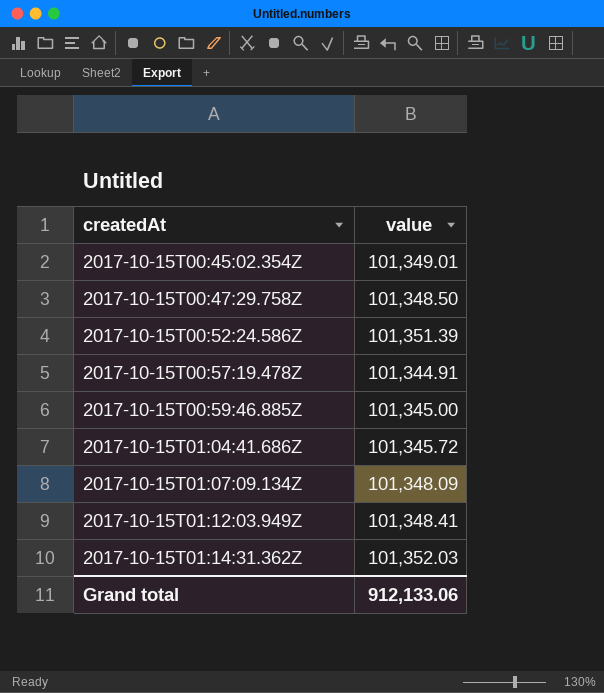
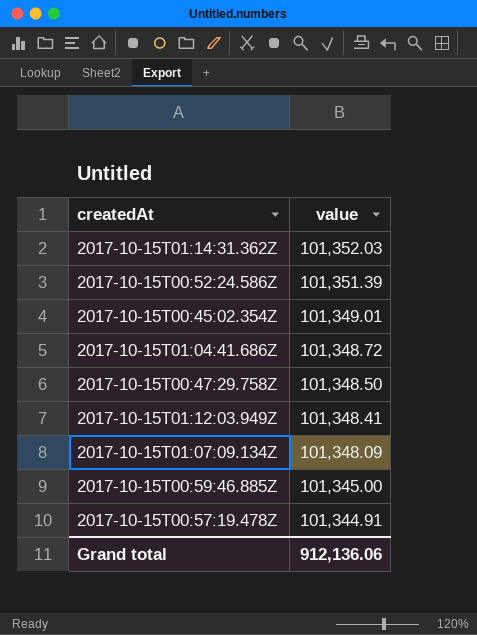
row order: createdAt ascending -> value descending
2017-10-15T01:04:41.686Z | value: 101,345.72 -> 101,348.72
Grand total | value: 912,133.06 -> 912,136.06

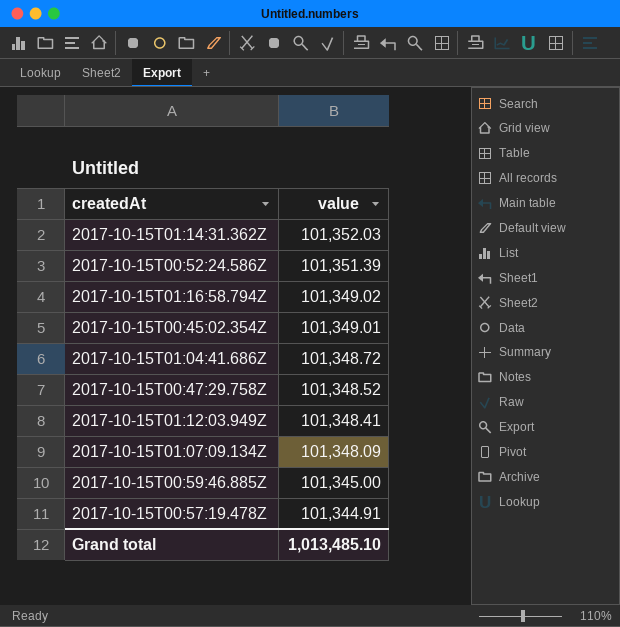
row 2017-10-15T01:16:58.794Z: none -> 101,349.02
2017-10-15T00:47:29.758Z | value: 101,348.50 -> 101,348.52
Grand total | value: 912,136.06 -> 1,013,485.10

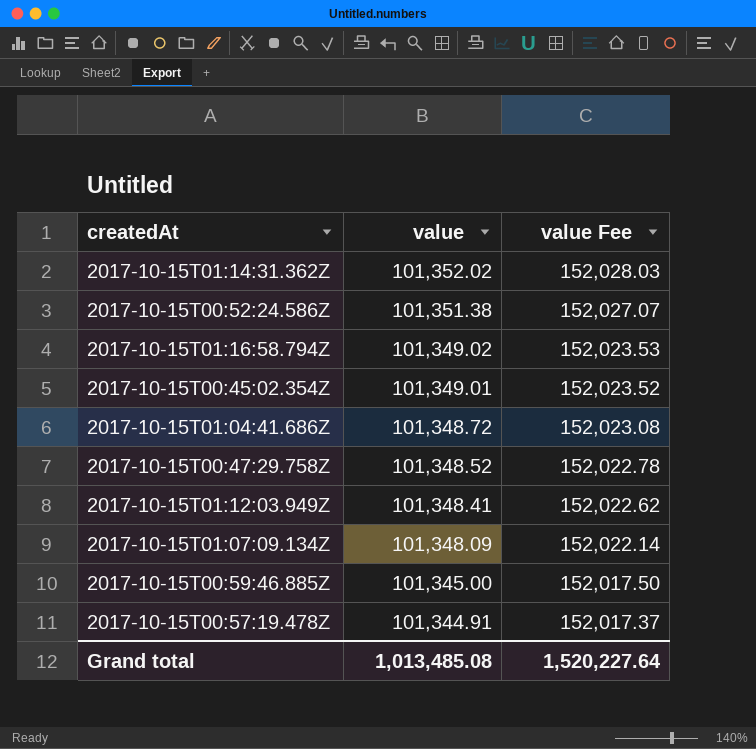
column value Fee | formula: none -> [value] * 1.5
2017-10-15T01:14:31.362Z | value: 101,352.03 -> 101,352.02
2017-10-15T00:52:24.586Z | value: 101,351.39 -> 101,351.38
Grand total | value: 1,013,485.10 -> 1,013,485.08

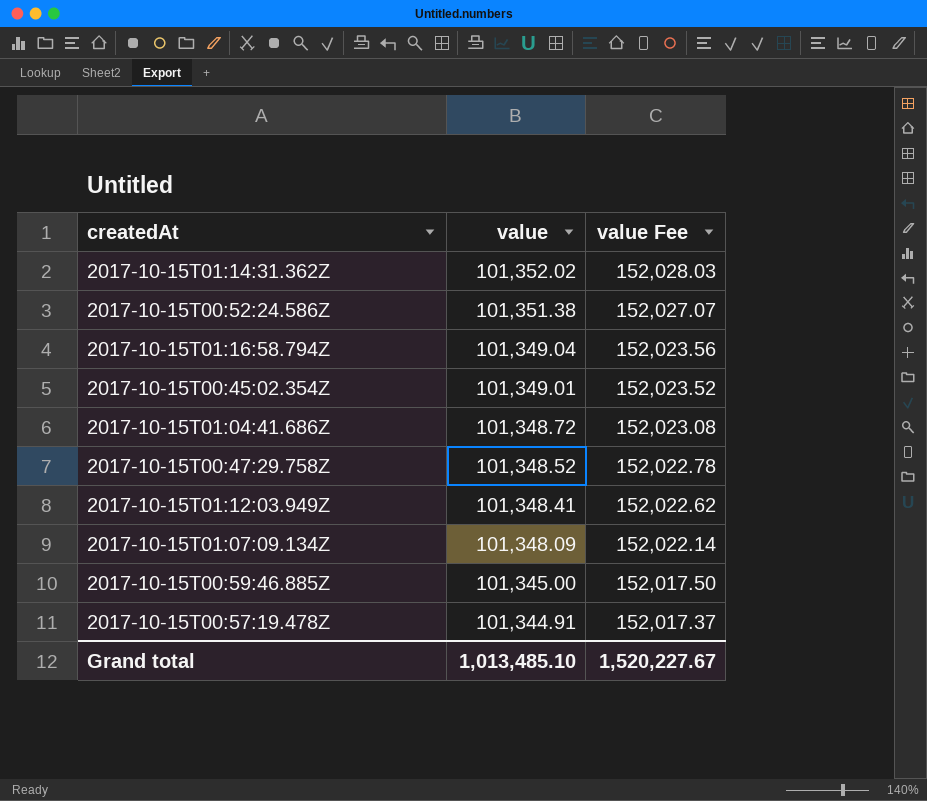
2017-10-15T01:16:58.794Z | value: 101,349.02 -> 101,349.04
2017-10-15T01:16:58.794Z | value Fee: 152,023.53 -> 152,023.56
Grand total | value: 1,013,485.08 -> 1,013,485.10
Grand total | value Fee: 1,520,227.64 -> 1,520,227.67

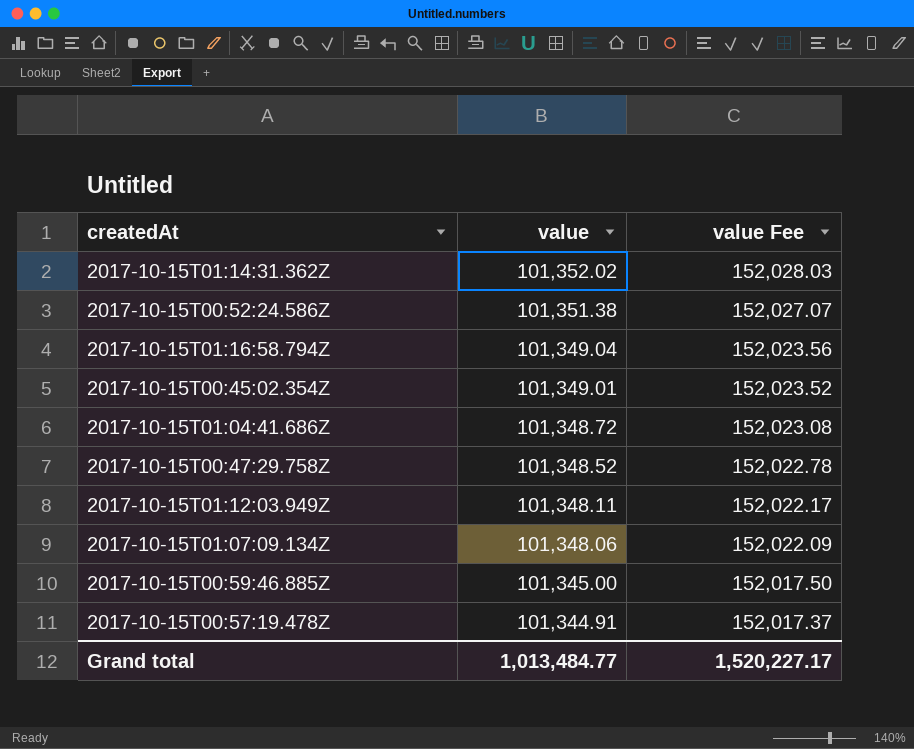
2017-10-15T01:12:03.949Z | value: 101,348.41 -> 101,348.11
2017-10-15T01:12:03.949Z | value Fee: 152,022.62 -> 152,022.17
2017-10-15T01:07:09.134Z | value: 101,348.09 -> 101,348.06
2017-10-15T01:07:09.134Z | value Fee: 152,022.14 -> 152,022.09
Grand total | value: 1,013,485.10 -> 1,013,484.77
Grand total | value Fee: 1,520,227.67 -> 1,520,227.17

